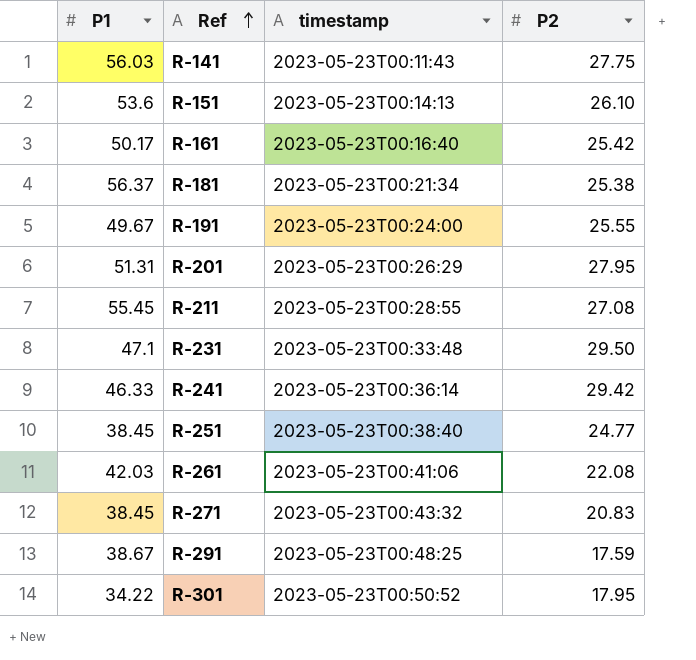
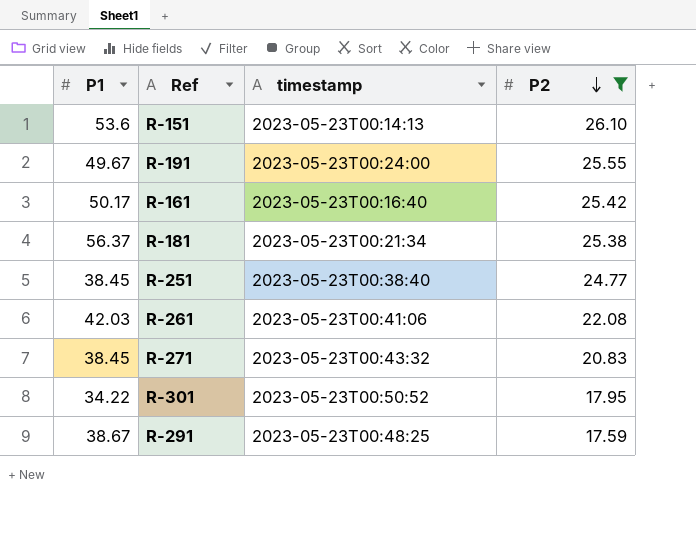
filter: none -> P2 <= 26.10
row order: Ref ascending -> P2 descending

